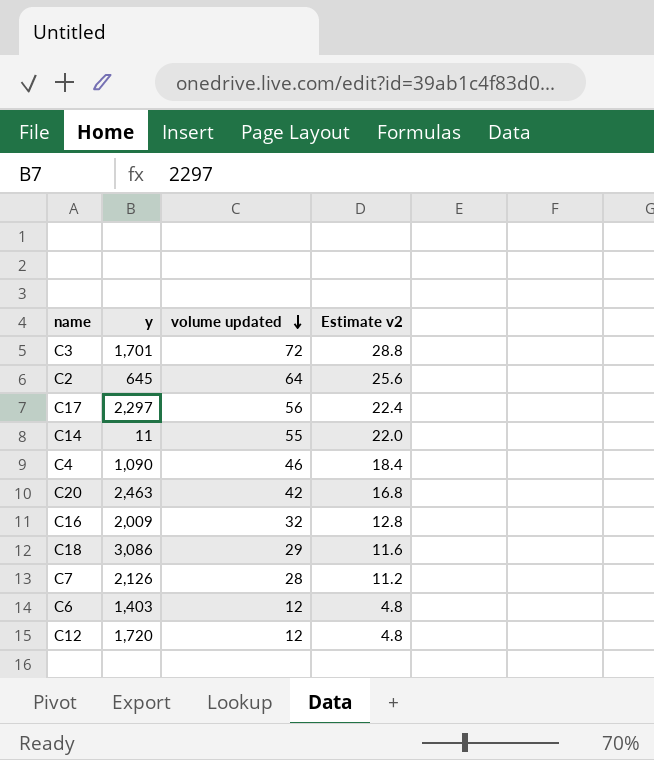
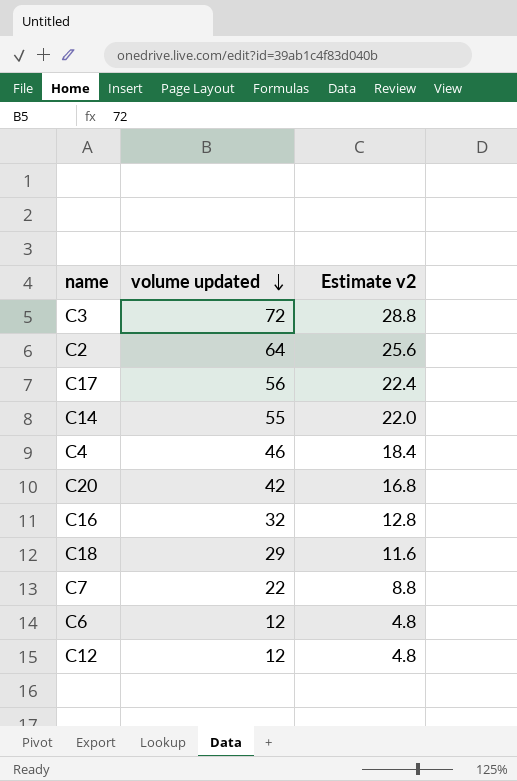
column y | position: 2 -> none
C7 | volume updated: 28 -> 22
C7 | Estimate v2: 11.2 -> 8.8

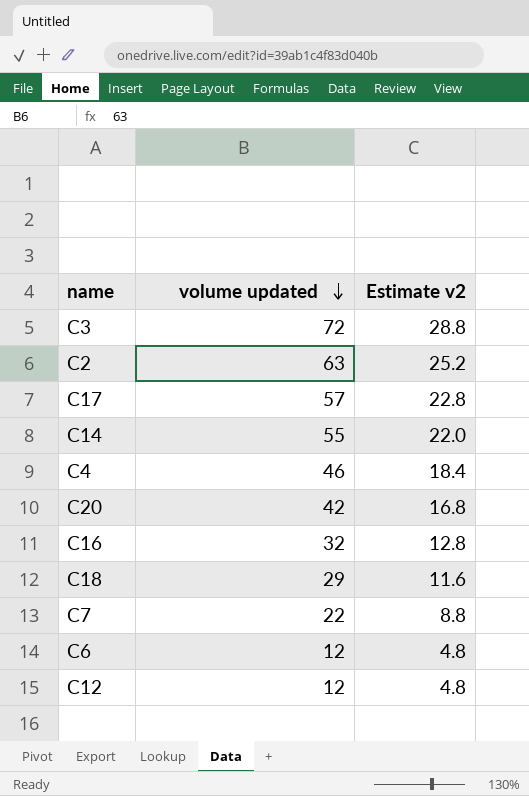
C2 | volume updated: 64 -> 63
C2 | Estimate v2: 25.6 -> 25.2
C17 | volume updated: 56 -> 57
C17 | Estimate v2: 22.4 -> 22.8

